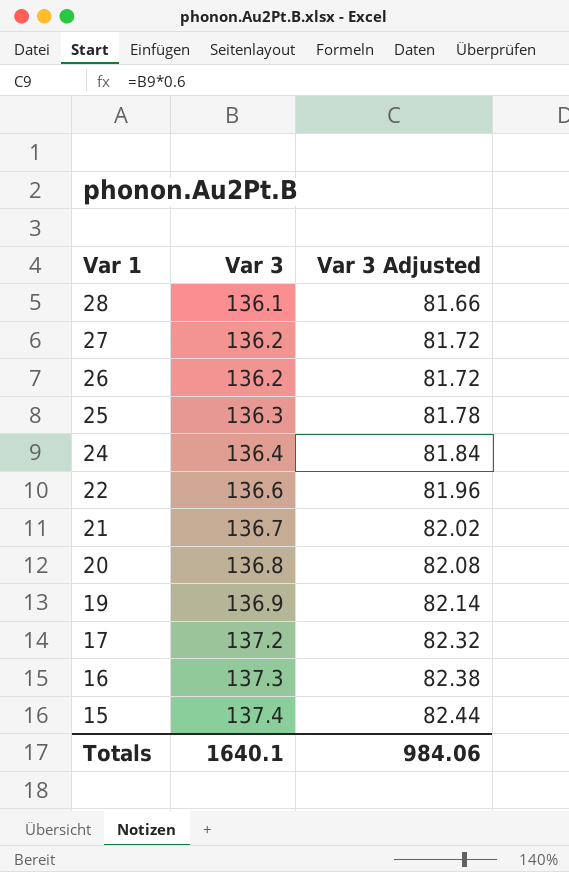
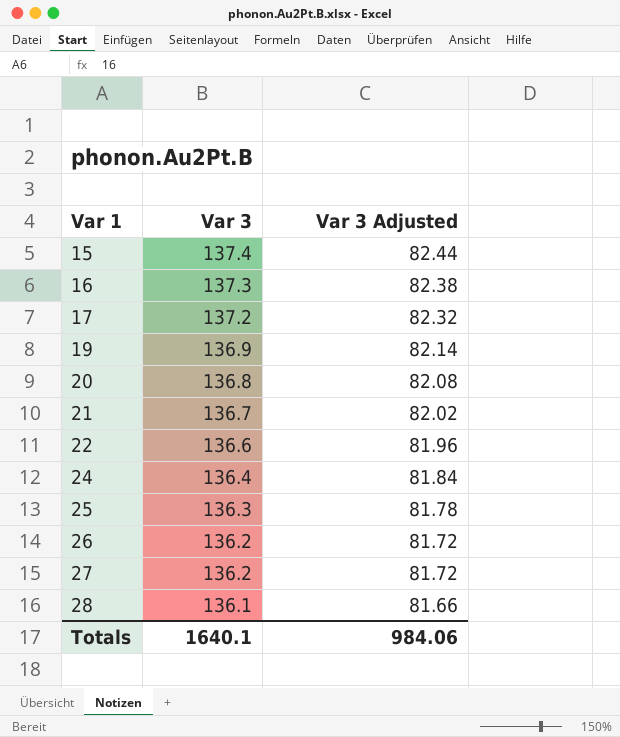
row order: Var 1 descending -> Var 1 ascending

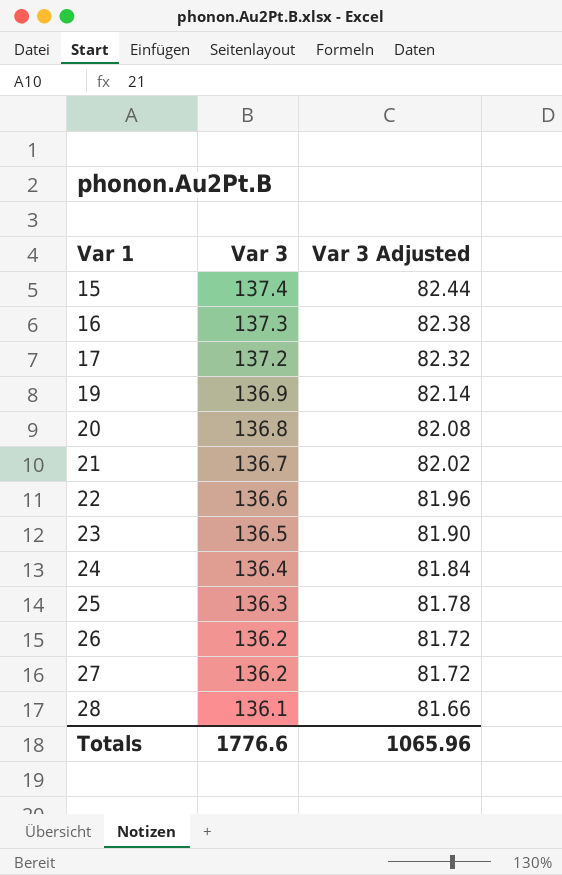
row 23: none -> 136.5 | 81.90
Totals | Var 3: 1640.1 -> 1776.6
Totals | Var 3 Adjusted: 984.06 -> 1065.96

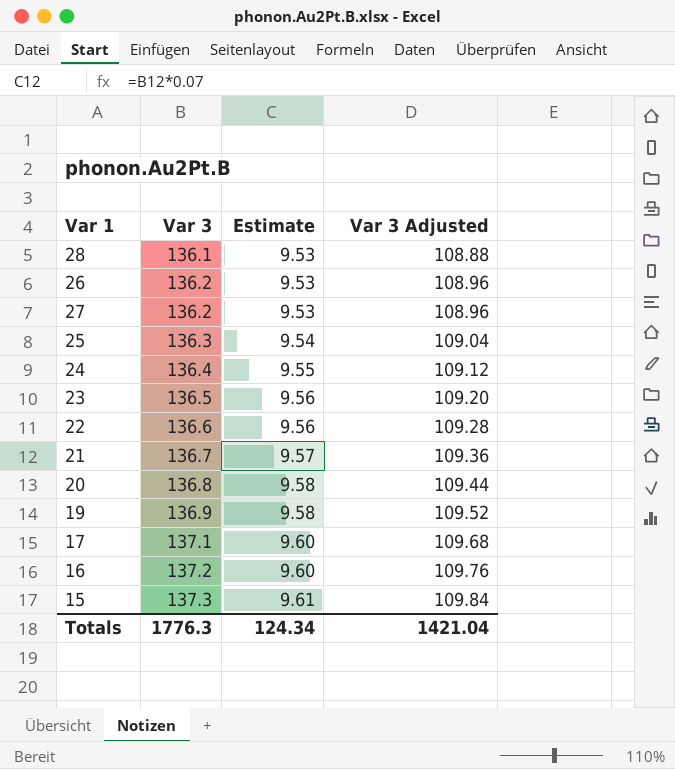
row order: Var 1 ascending -> Var 3 ascending
column Estimate | formula: none -> [Var 3] * 0.07
column Var 3 Adjusted | formula: [Var 3] * 0.6 -> [Var 3] * 0.8
17 | Var 3: 137.2 -> 137.1
16 | Var 3: 137.3 -> 137.2
15 | Var 3: 137.4 -> 137.3
Totals | Var 3: 1776.6 -> 1776.3
Totals | Var 3 Adjusted: 1065.96 -> 1421.04

